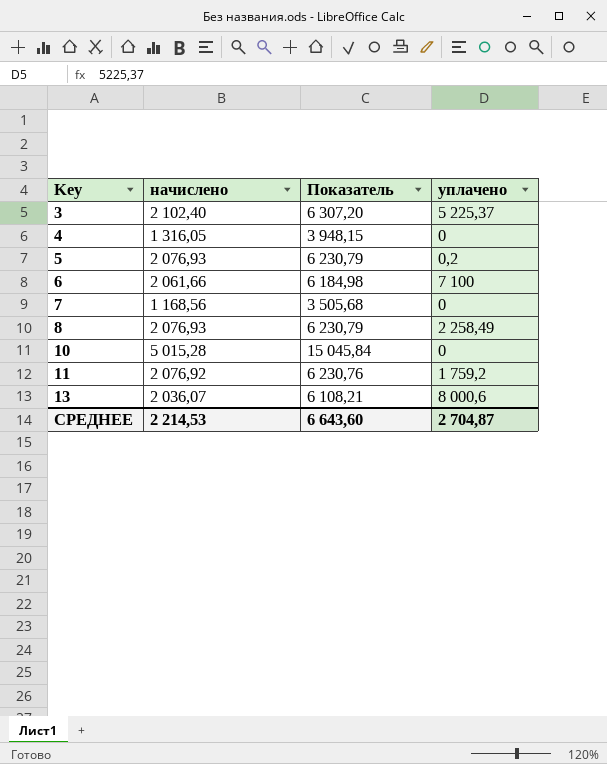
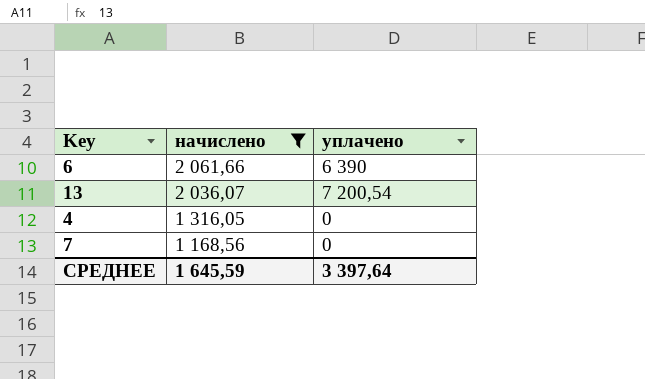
filter: none -> начислено <= 2 061,66
row order: Key ascending -> начислено descending
column Показатель | formula: [начислено] * 3 -> none
6 | уплачено: 7 100 -> 6 390
13 | уплачено: 8 000,6 -> 7 200,54
СРЕДНЕЕ | начислено: 2 214,53 -> 1 645,59
СРЕДНЕЕ | уплачено: 2 704,87 -> 3 397,64

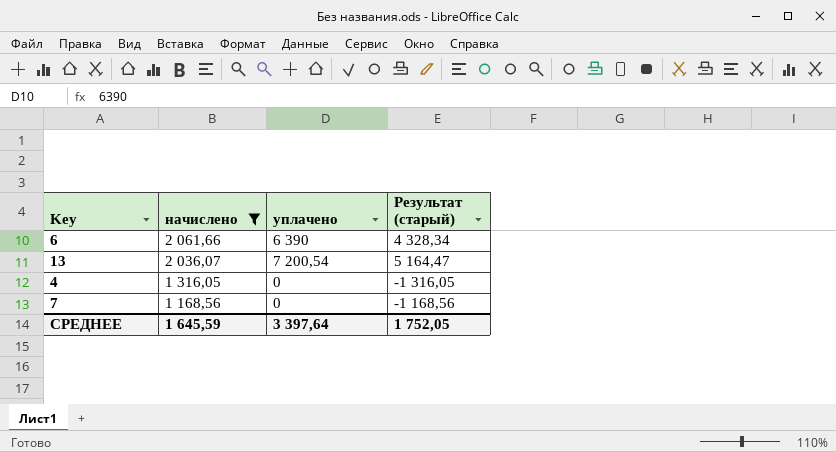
column Результат (старый) | formula: none -> [уплачено] - [начислено]

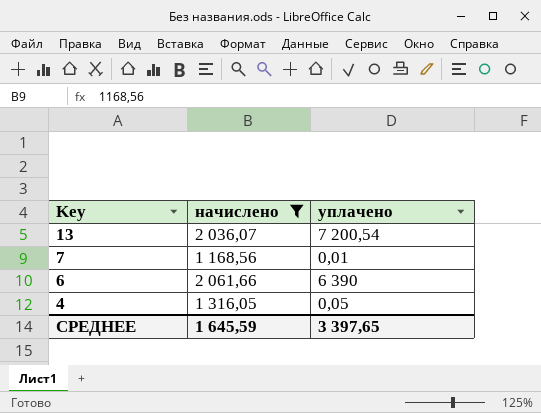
row order: начислено descending -> Key descending
column Результат (старый) | formula: [уплачено] - [начислено] -> none
7 | уплачено: 0 -> 0,01
4 | уплачено: 0 -> 0,05
СРЕДНЕЕ | уплачено: 3 397,64 -> 3 397,65

